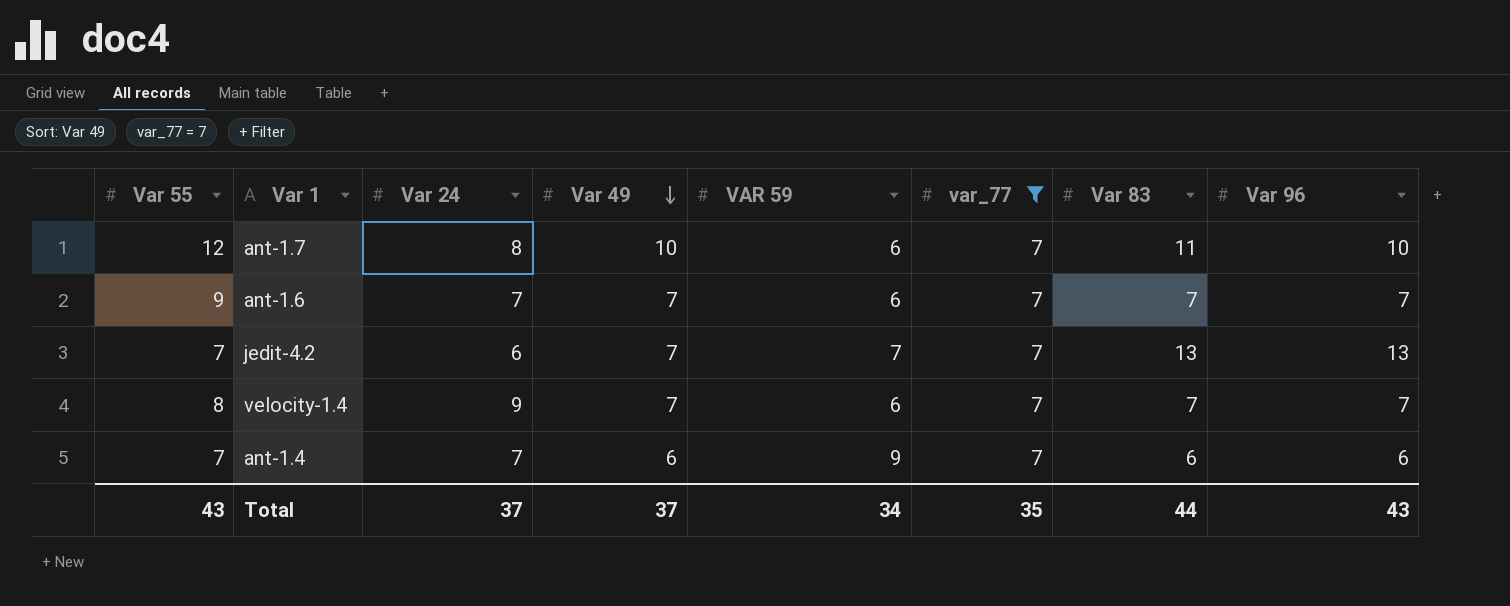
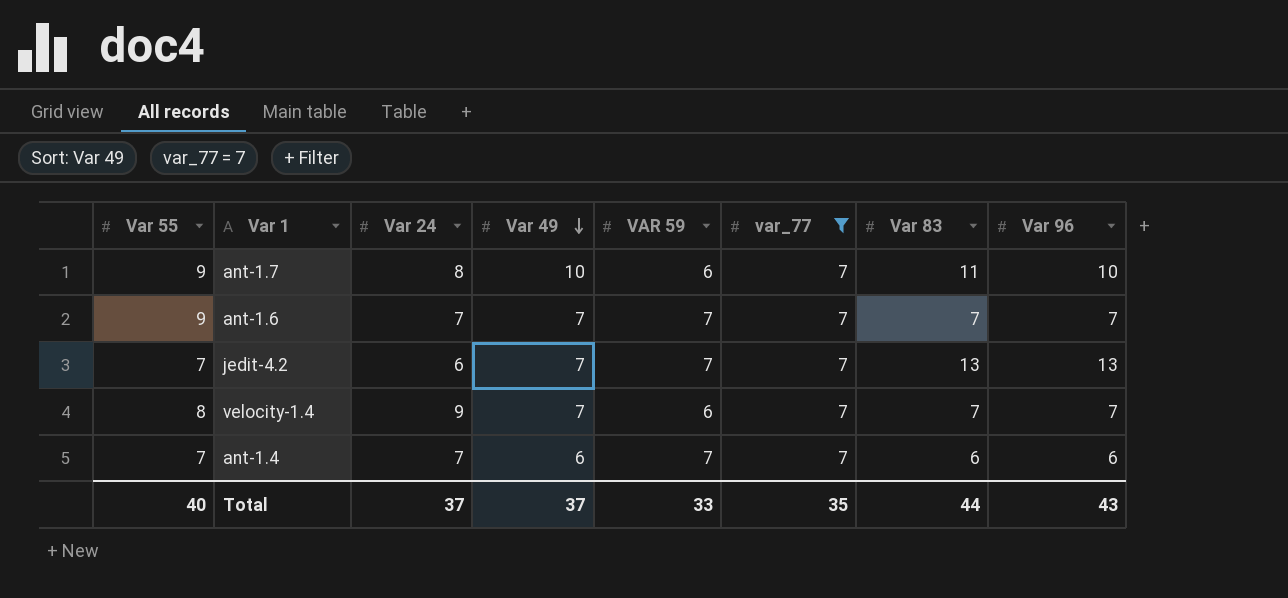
ant-1.7 | Var 55: 12 -> 9
ant-1.6 | VAR 59: 6 -> 7
ant-1.4 | VAR 59: 9 -> 7
Total | Var 55: 43 -> 40
Total | VAR 59: 34 -> 33

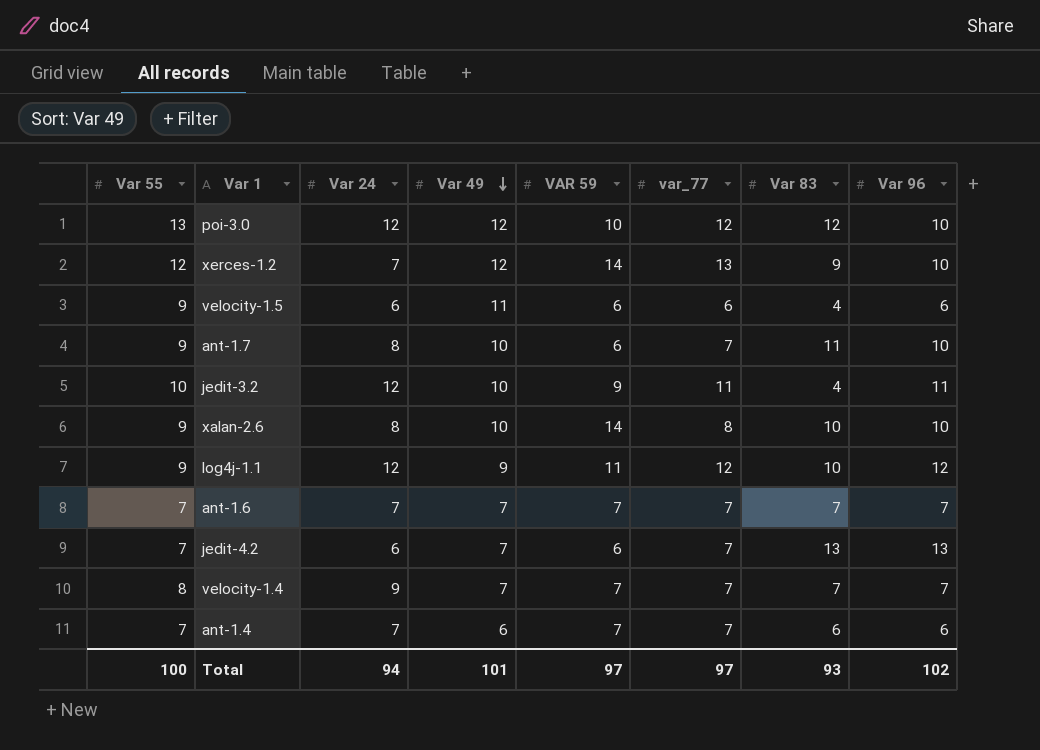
filter: var_77 = 7 -> none
ant-1.6 | Var 55: 9 -> 7
jedit-4.2 | VAR 59: 7 -> 6
velocity-1.4 | VAR 59: 6 -> 7
Total | Var 55: 40 -> 100
Total | Var 24: 37 -> 94
Total | Var 49: 37 -> 101
Total | VAR 59: 33 -> 97
Total | var_77: 35 -> 97
Total | Var 83: 44 -> 93
Total | Var 96: 43 -> 102

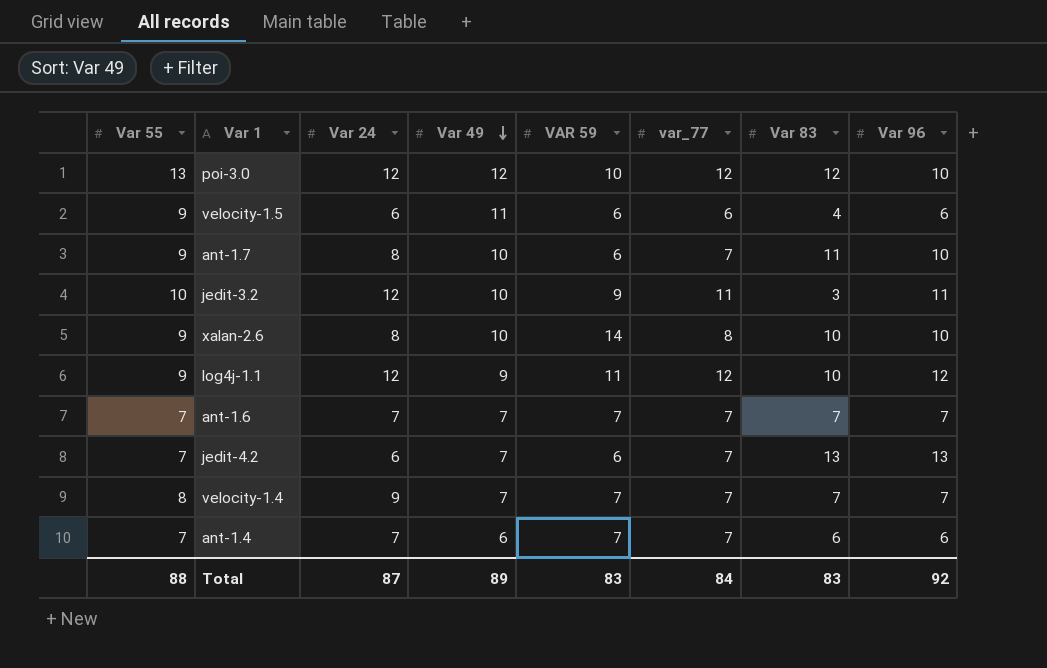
row xerces-1.2: 12 | 7 | 12 | 14 | 13 | 9 | 10 -> none
jedit-3.2 | Var 83: 4 -> 3
Total | Var 55: 100 -> 88
Total | Var 24: 94 -> 87
Total | Var 49: 101 -> 89
Total | VAR 59: 97 -> 83
Total | var_77: 97 -> 84
Total | Var 83: 93 -> 83
Total | Var 96: 102 -> 92

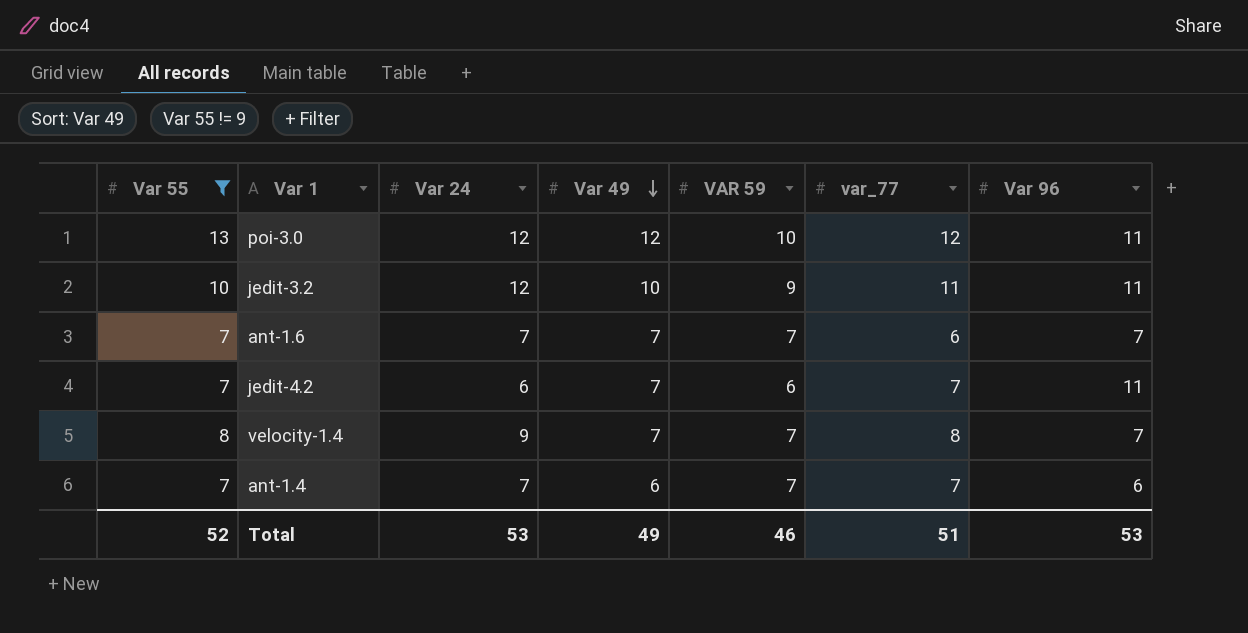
filter: none -> Var 55 != 9
column Var 83 | position: 7 -> none
poi-3.0 | Var 96: 10 -> 11
ant-1.6 | var_77: 7 -> 6
jedit-4.2 | Var 96: 13 -> 11
velocity-1.4 | var_77: 7 -> 8
Total | Var 55: 88 -> 52
Total | Var 24: 87 -> 53
Total | Var 49: 89 -> 49
Total | VAR 59: 83 -> 46
Total | var_77: 84 -> 51
Total | Var 96: 92 -> 53

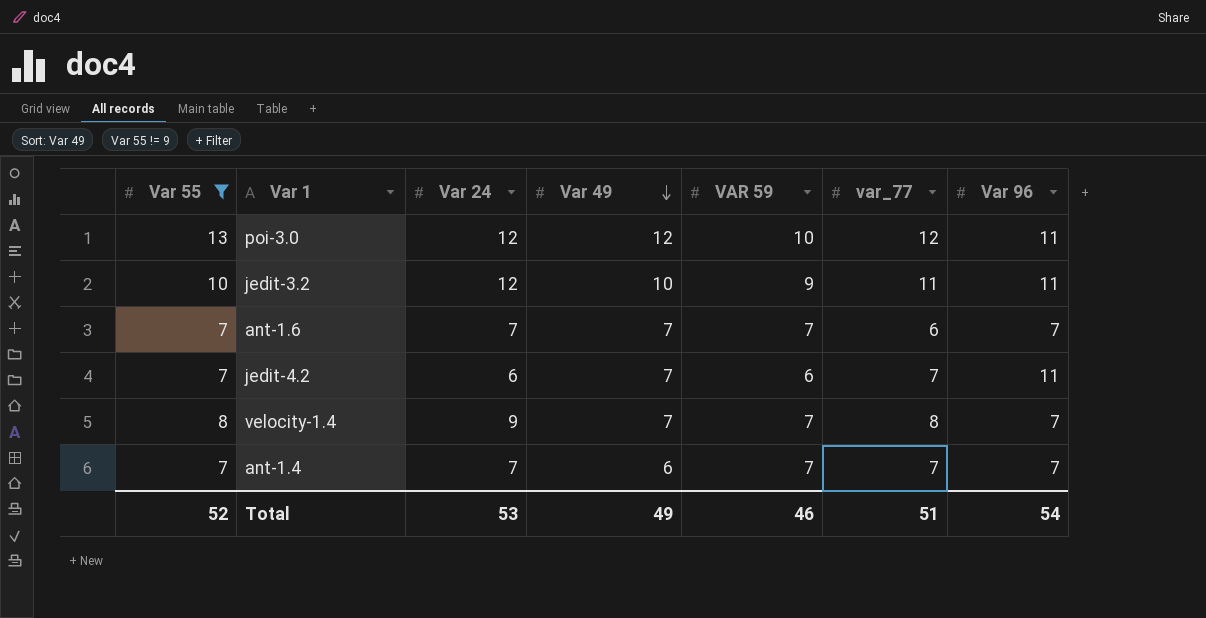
ant-1.4 | Var 96: 6 -> 7
Total | Var 96: 53 -> 54

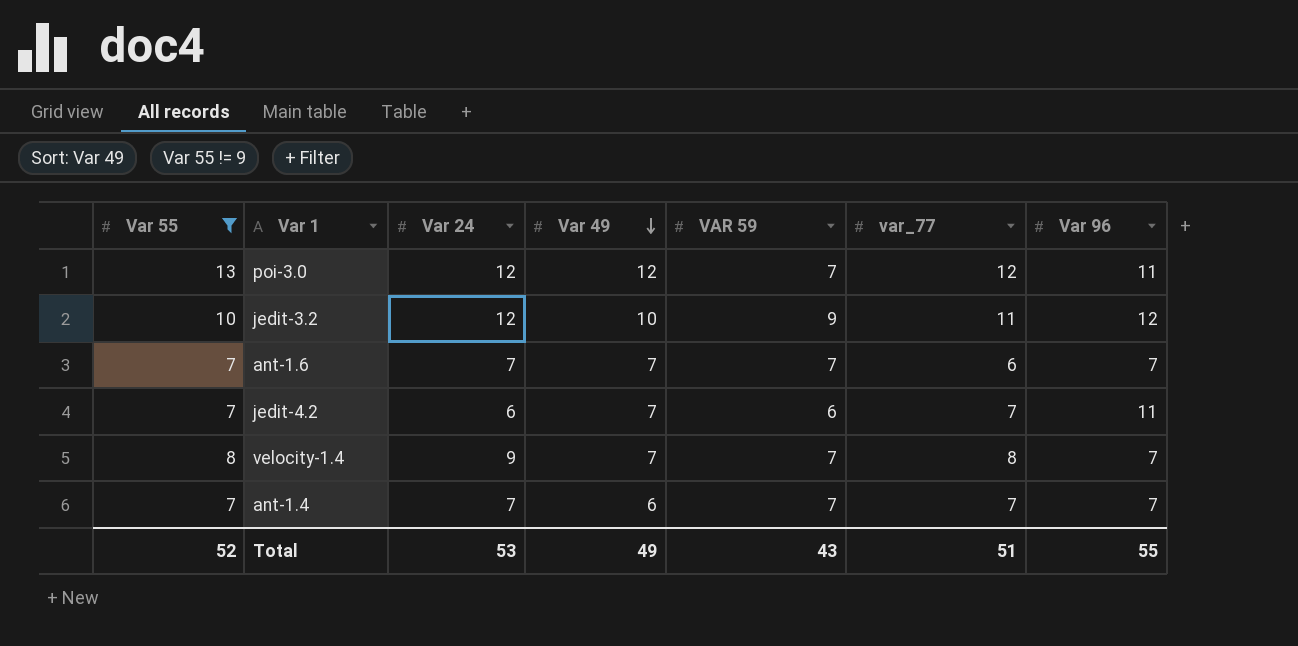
poi-3.0 | VAR 59: 10 -> 7
jedit-3.2 | Var 96: 11 -> 12
Total | VAR 59: 46 -> 43
Total | Var 96: 54 -> 55

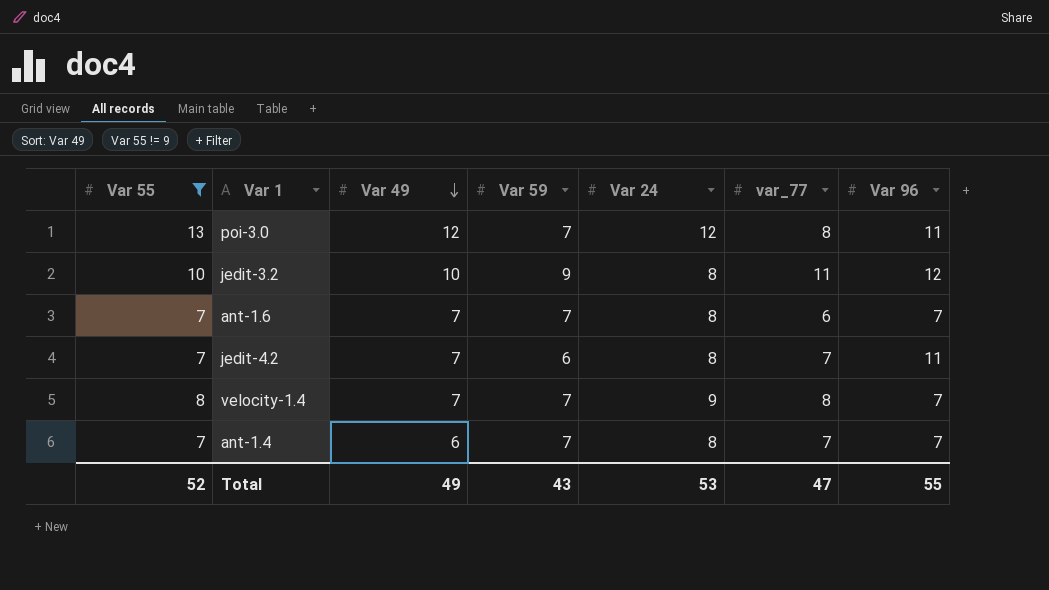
column name: VAR 59 -> Var 59
column Var 24 | position: 3 -> 5
poi-3.0 | var_77: 12 -> 8
jedit-3.2 | Var 24: 12 -> 8
ant-1.6 | Var 24: 7 -> 8
jedit-4.2 | Var 24: 6 -> 8
ant-1.4 | Var 24: 7 -> 8
Total | var_77: 51 -> 47

